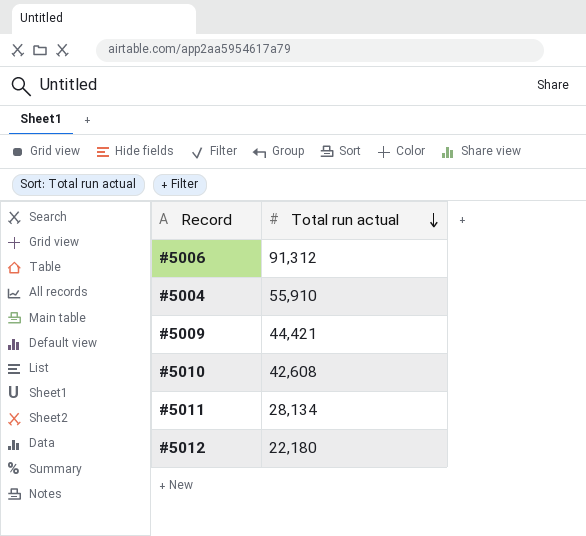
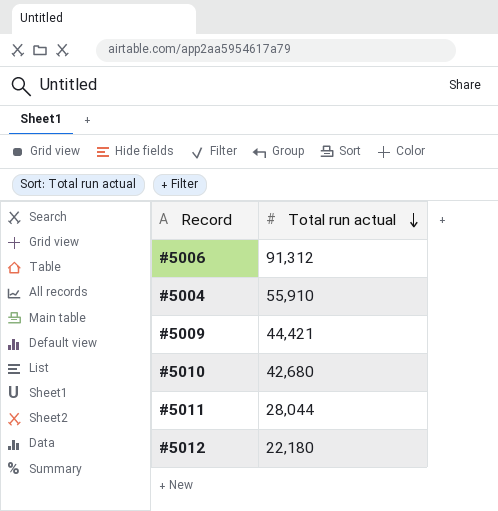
#5010 | Total run actual: 42,608 -> 42,680
#5011 | Total run actual: 28,134 -> 28,044

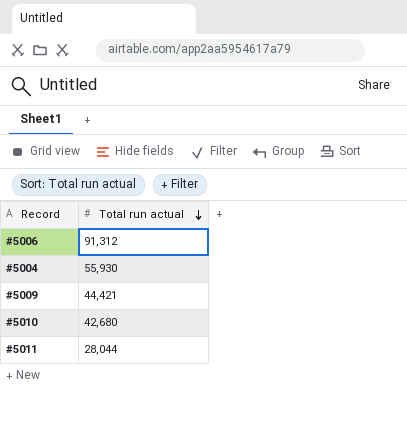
row #5012: 22,180 -> none
#5004 | Total run actual: 55,910 -> 55,930

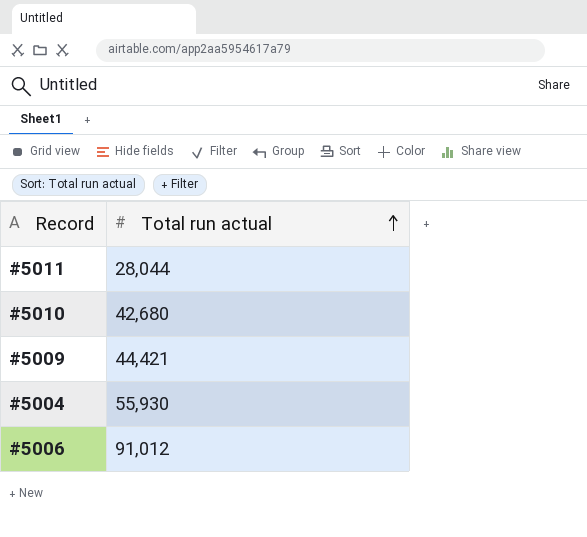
row order: Total run actual descending -> Total run actual ascending
#5006 | Total run actual: 91,312 -> 91,012

